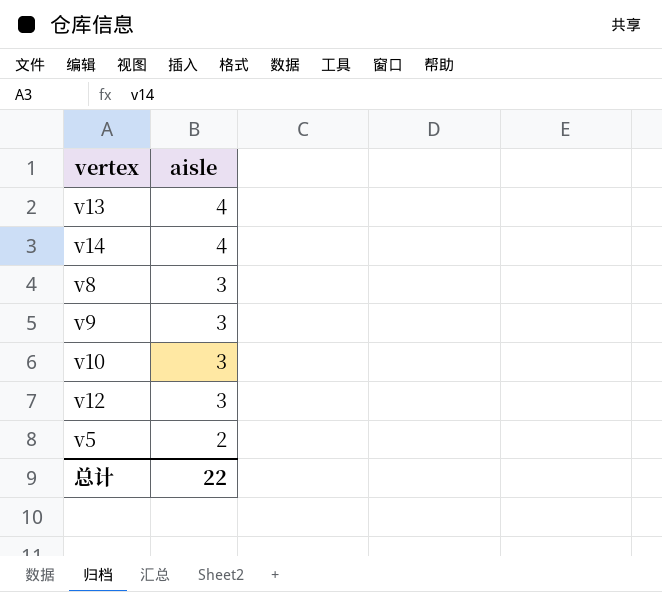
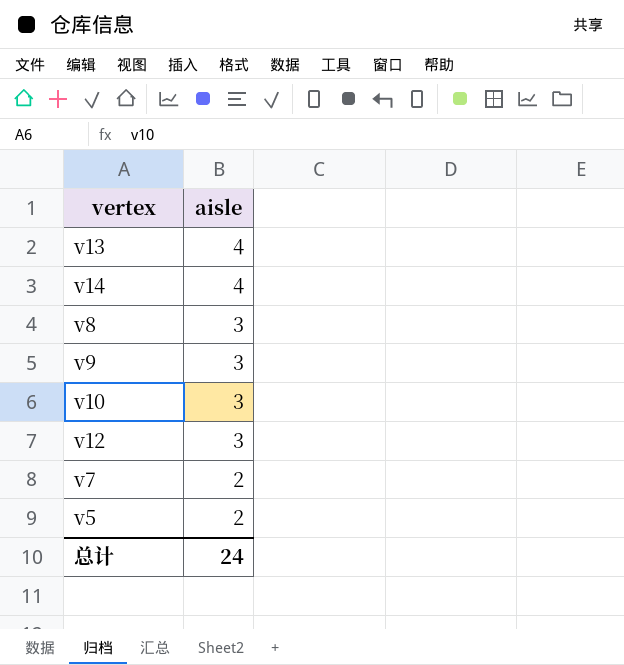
row v7: none -> 2
总计 | aisle: 22 -> 24

